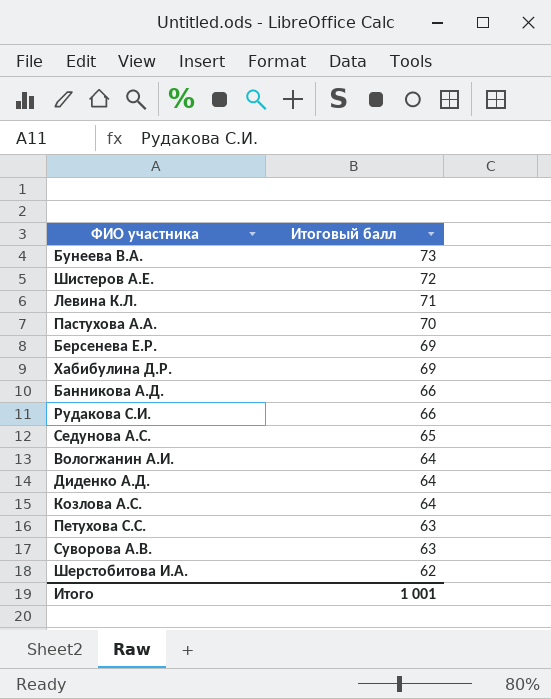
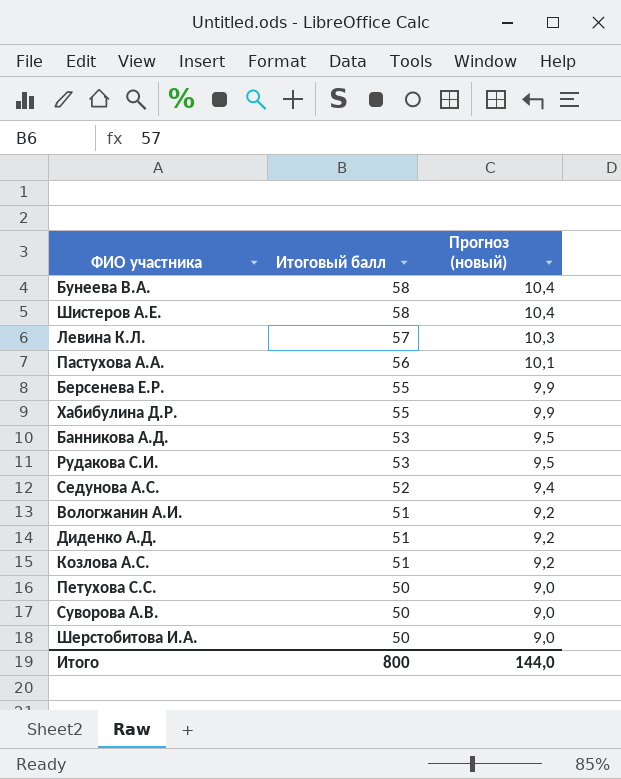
column Прогноз (новый) | formula: none -> [Итоговый балл] * 0,18
Бунеева В.А. | Итоговый балл: 73 -> 58
Шистеров А.Е. | Итоговый балл: 72 -> 58
Левина К.Л. | Итоговый балл: 71 -> 57
Пастухова А.А. | Итоговый балл: 70 -> 56
Берсенева Е.Р. | Итоговый балл: 69 -> 55
Хабибулина Д.Р. | Итоговый балл: 69 -> 55
Банникова А.Д. | Итоговый балл: 66 -> 53
Рудакова С.И. | Итоговый балл: 66 -> 53
Седунова А.С. | Итоговый балл: 65 -> 52
Вологжанин А.И. | Итоговый балл: 64 -> 51
Диденко А.Д. | Итоговый балл: 64 -> 51
Козлова А.С. | Итоговый балл: 64 -> 51
Петухова С.С. | Итоговый балл: 63 -> 50
Суворова А.В. | Итоговый балл: 63 -> 50
Шерстобитова И.А. | Итоговый балл: 62 -> 50
Итого | Итоговый балл: 1 001 -> 800

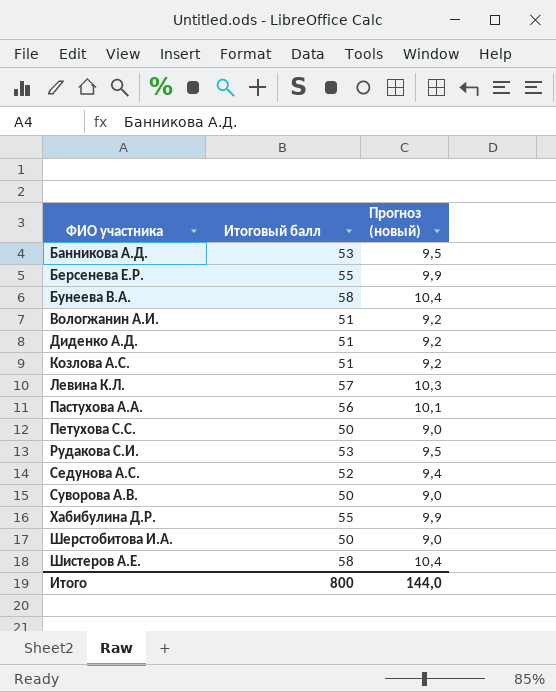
row order: Итоговый балл descending -> ФИО участника ascending

